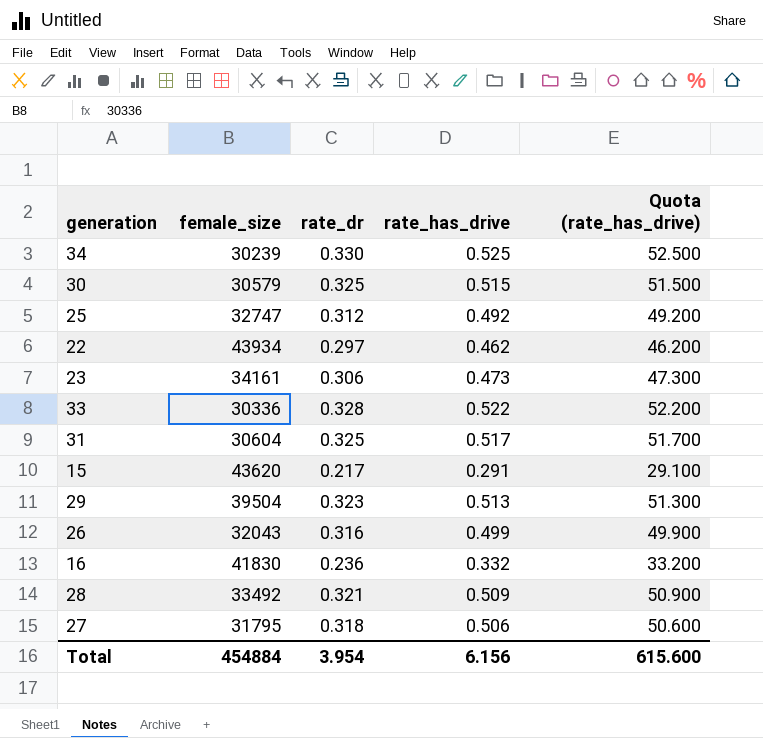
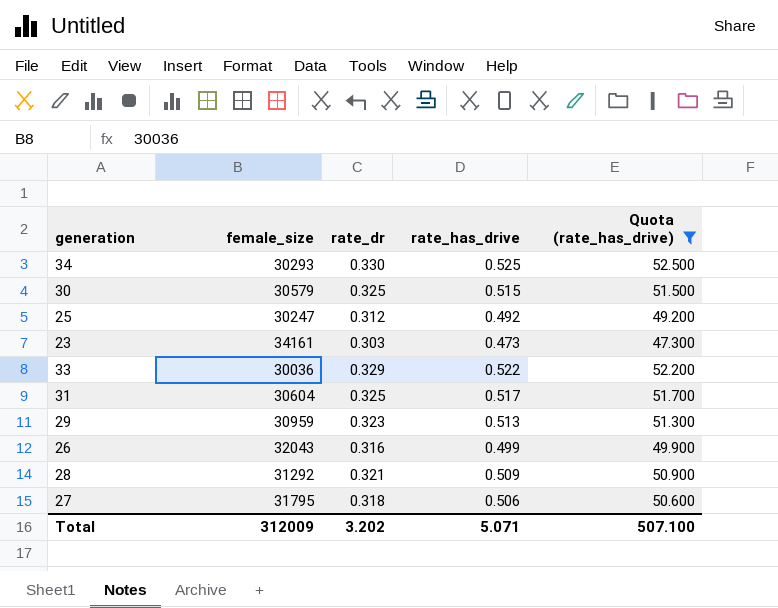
filter: none -> Quota (rate_has_drive) >= 47.300
34 | female_size: 30239 -> 30293
25 | female_size: 32747 -> 30247
23 | rate_dr: 0.306 -> 0.303
33 | female_size: 30336 -> 30036
33 | rate_dr: 0.328 -> 0.329
29 | female_size: 39504 -> 30959
28 | female_size: 33492 -> 31292
Total | female_size: 454884 -> 312009
Total | rate_dr: 3.954 -> 3.202
Total | rate_has_drive: 6.156 -> 5.071
Total | Quota (rate_has_drive): 615.600 -> 507.100

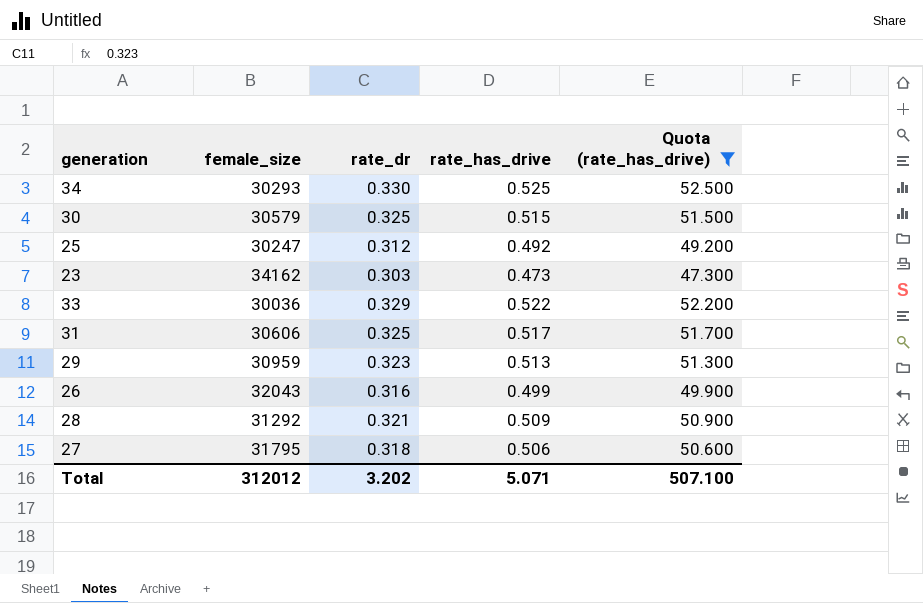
23 | female_size: 34161 -> 34162
31 | female_size: 30604 -> 30606
Total | female_size: 312009 -> 312012

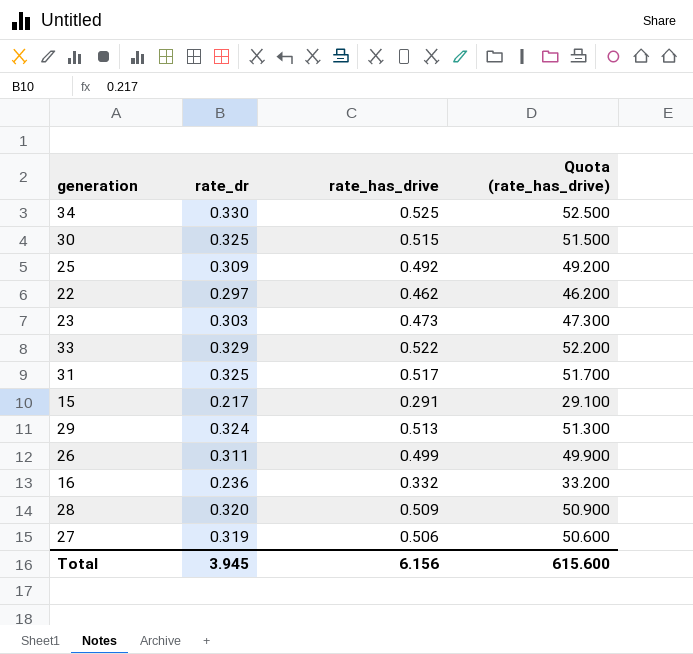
filter: Quota (rate_has_drive) >= 47.300 -> none
column female_size | position: 2 -> none
25 | rate_dr: 0.312 -> 0.309
29 | rate_dr: 0.323 -> 0.324
26 | rate_dr: 0.316 -> 0.311
28 | rate_dr: 0.321 -> 0.320
27 | rate_dr: 0.318 -> 0.319
Total | rate_dr: 3.202 -> 3.945
Total | rate_has_drive: 5.071 -> 6.156
Total | Quota (rate_has_drive): 507.100 -> 615.600

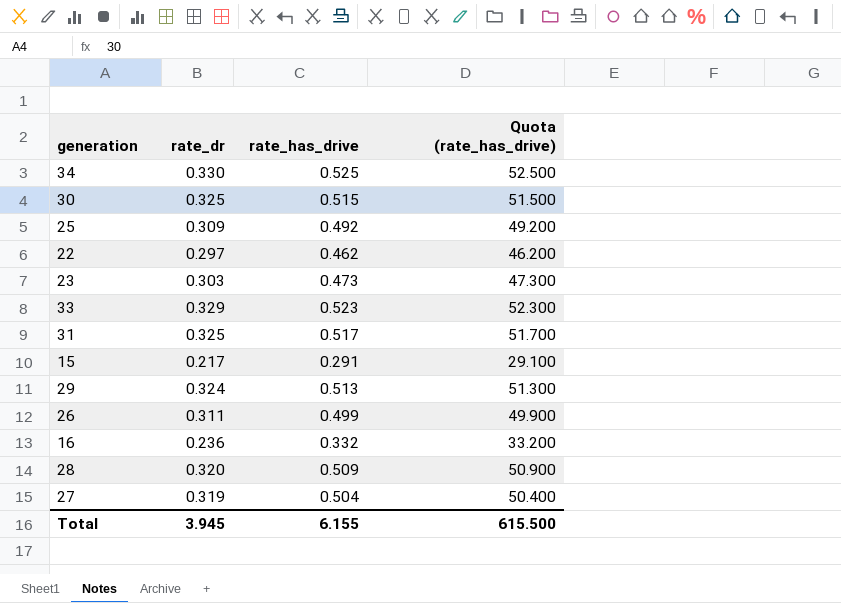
33 | rate_has_drive: 0.522 -> 0.523
33 | Quota (rate_has_drive): 52.200 -> 52.300
27 | rate_has_drive: 0.506 -> 0.504
27 | Quota (rate_has_drive): 50.600 -> 50.400
Total | rate_has_drive: 6.156 -> 6.155
Total | Quota (rate_has_drive): 615.600 -> 615.500

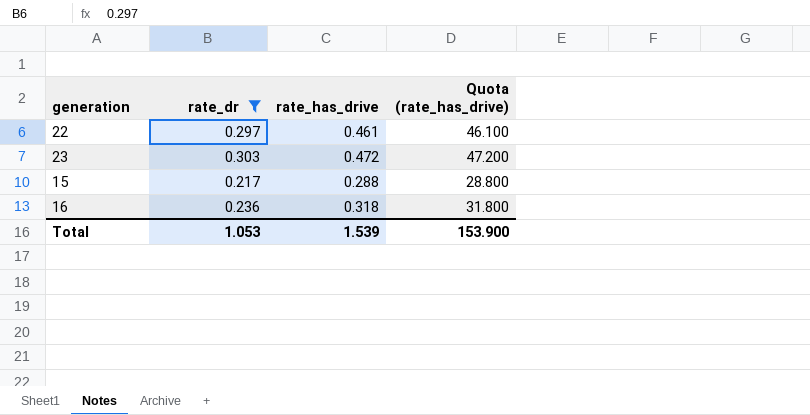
filter: none -> rate_dr <= 0.303
22 | rate_has_drive: 0.462 -> 0.461
22 | Quota (rate_has_drive): 46.200 -> 46.100
23 | rate_has_drive: 0.473 -> 0.472
23 | Quota (rate_has_drive): 47.300 -> 47.200
15 | rate_has_drive: 0.291 -> 0.288
15 | Quota (rate_has_drive): 29.100 -> 28.800
16 | rate_has_drive: 0.332 -> 0.318
16 | Quota (rate_has_drive): 33.200 -> 31.800
Total | rate_dr: 3.945 -> 1.053
Total | rate_has_drive: 6.155 -> 1.539
Total | Quota (rate_has_drive): 615.500 -> 153.900

